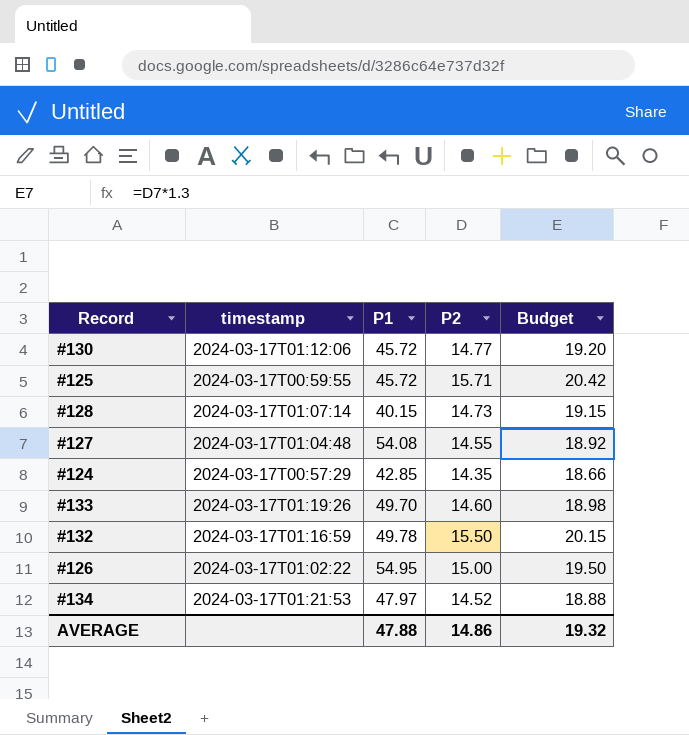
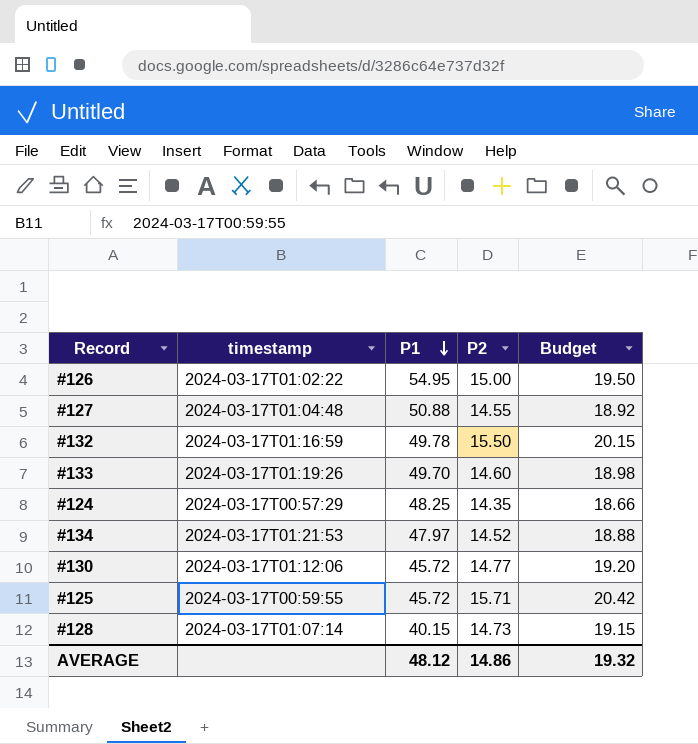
row order: none -> P1 descending
#127 | P1: 54.08 -> 50.88
#124 | P1: 42.85 -> 48.25
AVERAGE | P1: 47.88 -> 48.12

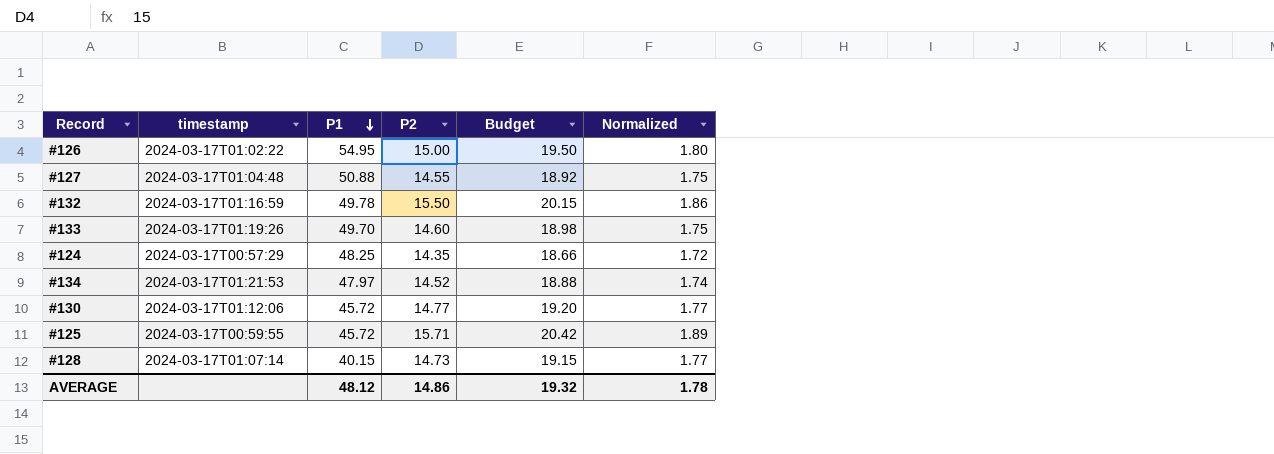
column Normalized | formula: none -> [P2] * 0.12

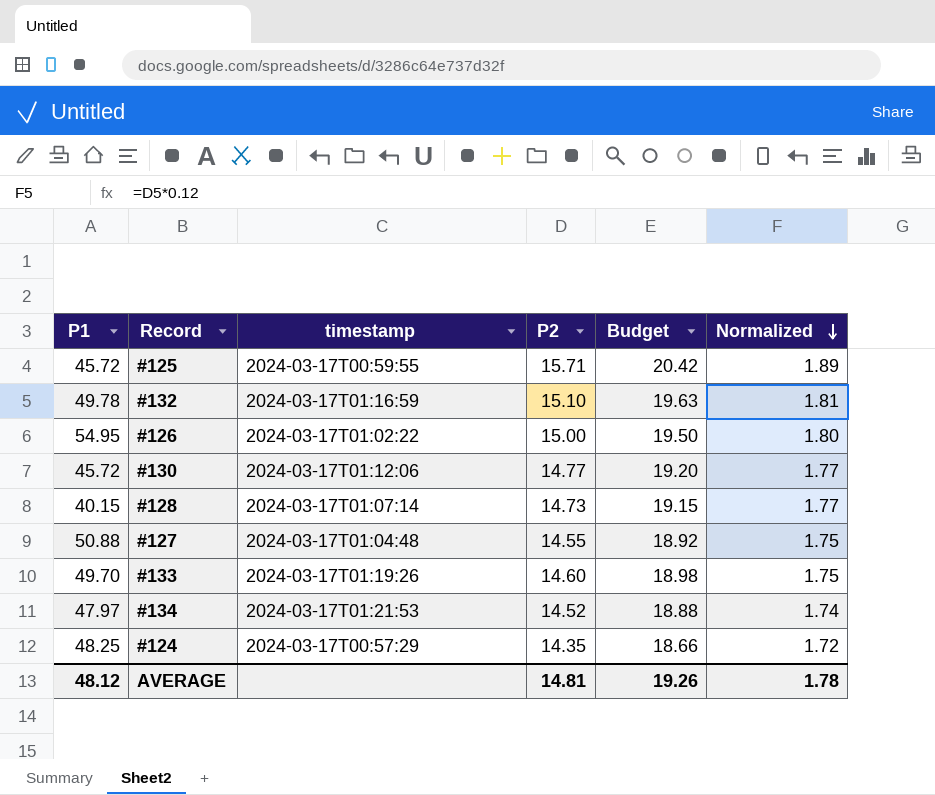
row order: P1 descending -> Normalized descending
column P1 | position: 3 -> 1
#132 | P2: 15.50 -> 15.10
#132 | Budget: 20.15 -> 19.63
#132 | Normalized: 1.86 -> 1.81
AVERAGE | P2: 14.86 -> 14.81
AVERAGE | Budget: 19.32 -> 19.26

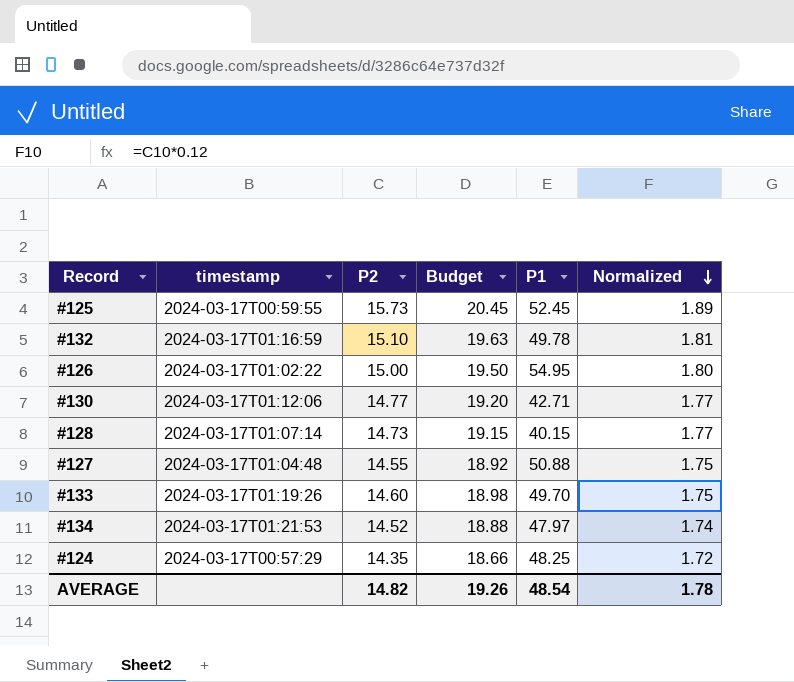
column P1 | position: 1 -> 5
#125 | P2: 15.71 -> 15.73
#125 | Budget: 20.42 -> 20.45
#125 | P1: 45.72 -> 52.45
#130 | P1: 45.72 -> 42.71
AVERAGE | P2: 14.81 -> 14.82
AVERAGE | P1: 48.12 -> 48.54

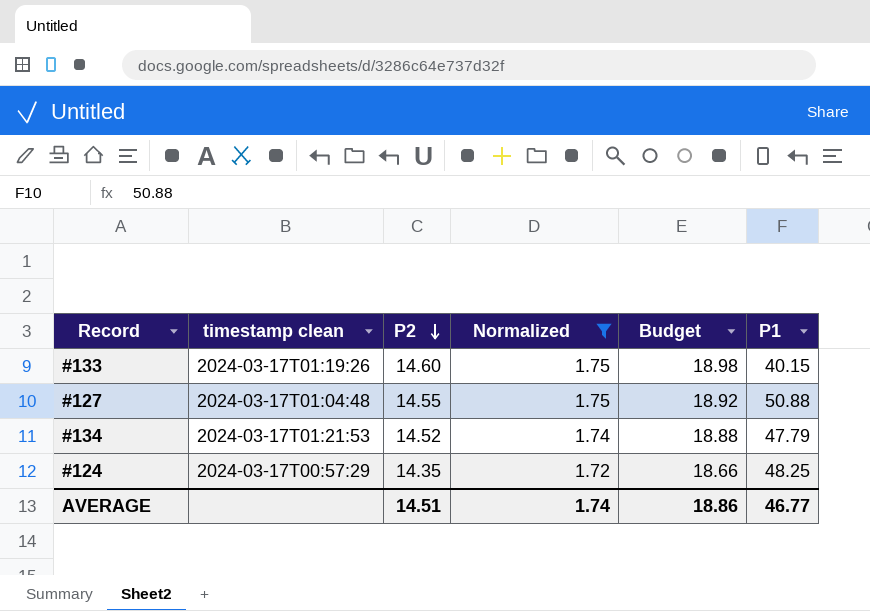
filter: none -> Normalized <= 1.75
row order: Normalized descending -> P2 descending
column name: timestamp -> timestamp clean
column Normalized | position: 6 -> 4
#133 | P1: 49.70 -> 40.15
#134 | P1: 47.97 -> 47.79
AVERAGE | P2: 14.82 -> 14.51
AVERAGE | Normalized: 1.78 -> 1.74
AVERAGE | Budget: 19.26 -> 18.86
AVERAGE | P1: 48.54 -> 46.77

